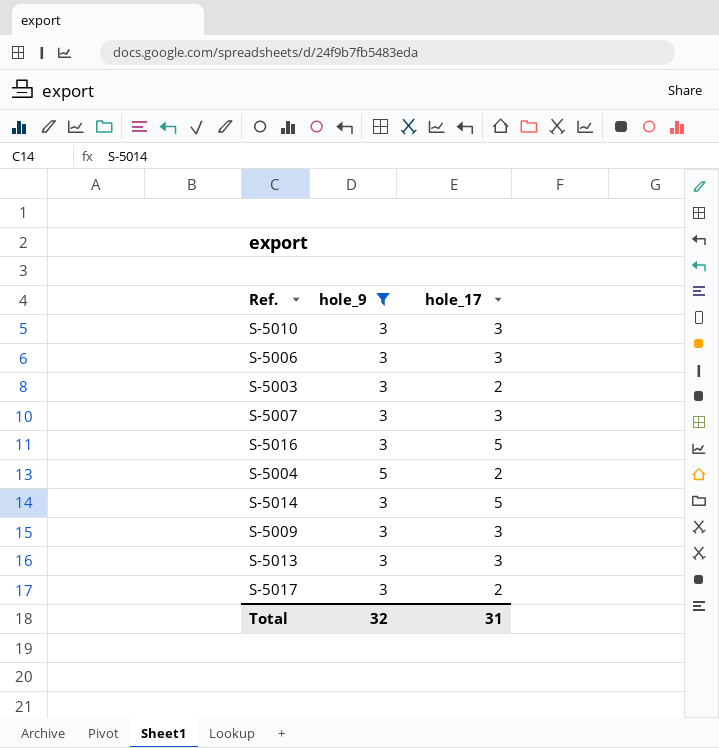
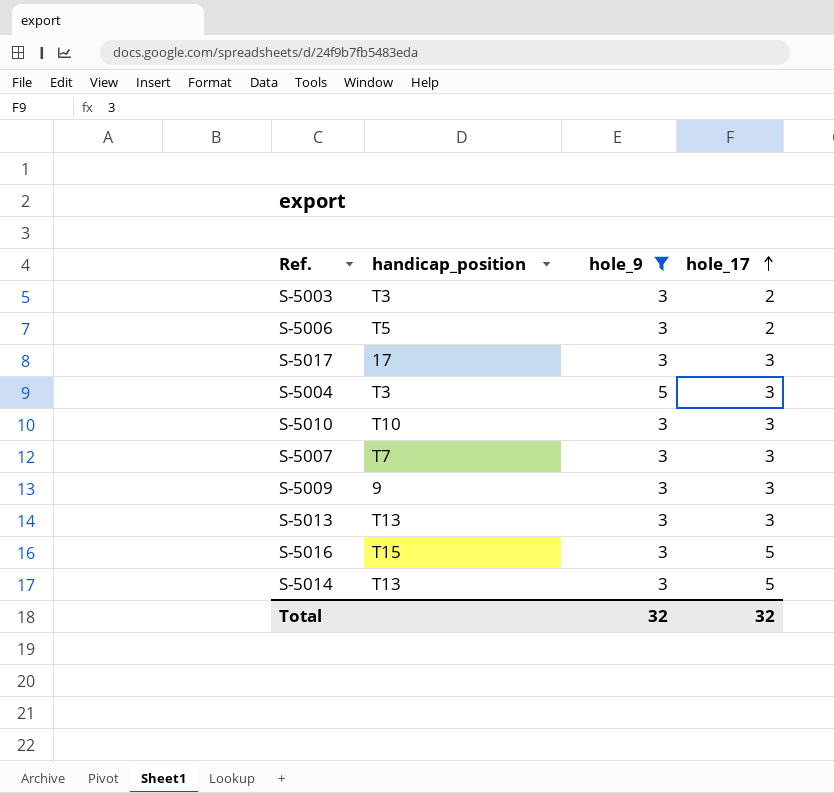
row order: none -> hole_17 ascending
column handicap_position | position: none -> 2
S-5006 | hole_17: 3 -> 2
S-5017 | hole_17: 2 -> 3
S-5004 | hole_17: 2 -> 3
Total | hole_17: 31 -> 32

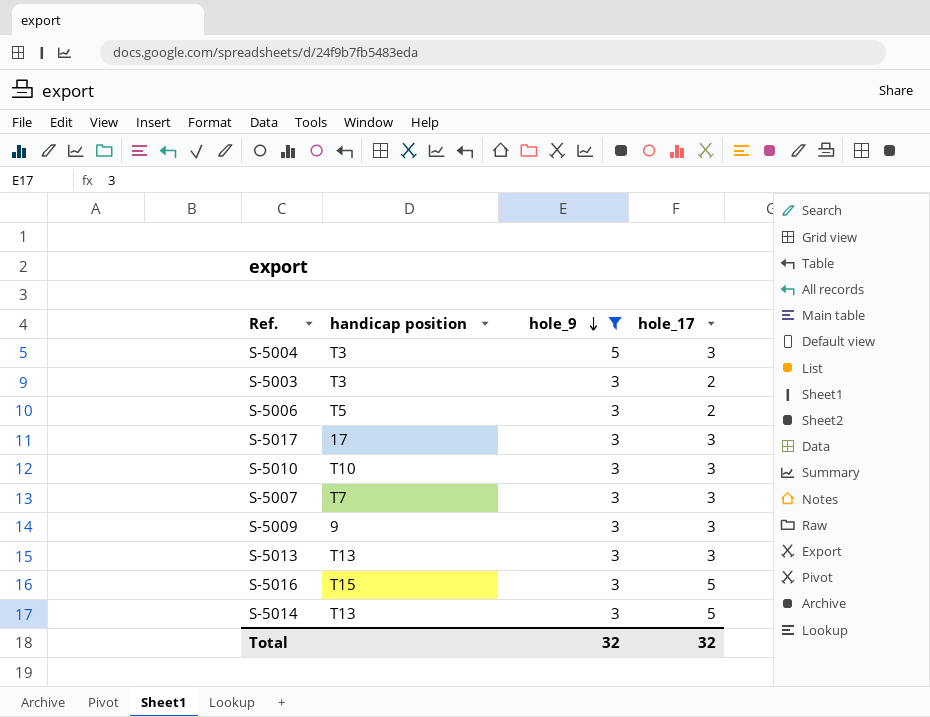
row order: hole_17 ascending -> hole_9 descending
column name: handicap_position -> handicap position

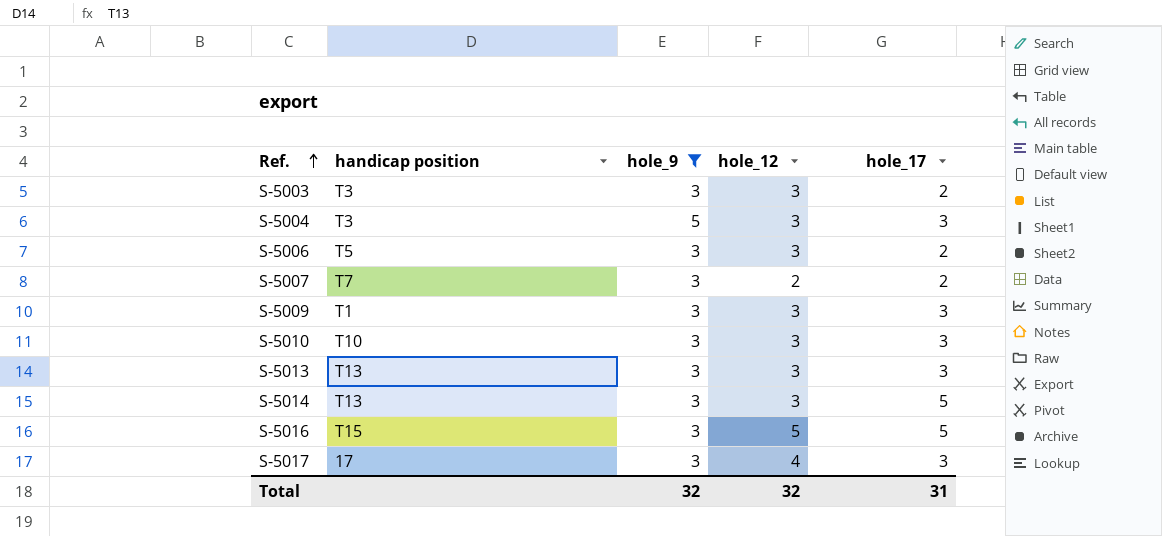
row order: hole_9 descending -> Ref. ascending
column hole_12 | position: none -> 4
S-5007 | hole_17: 3 -> 2
S-5009 | handicap position: 9 -> T1
Total | hole_17: 32 -> 31

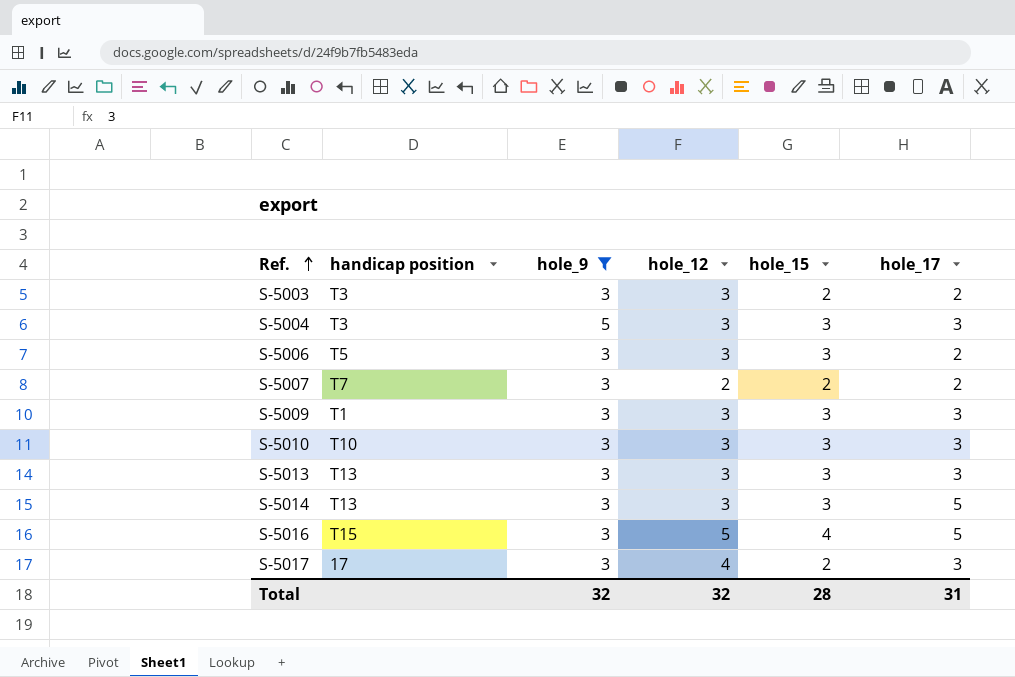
column hole_15 | position: none -> 5

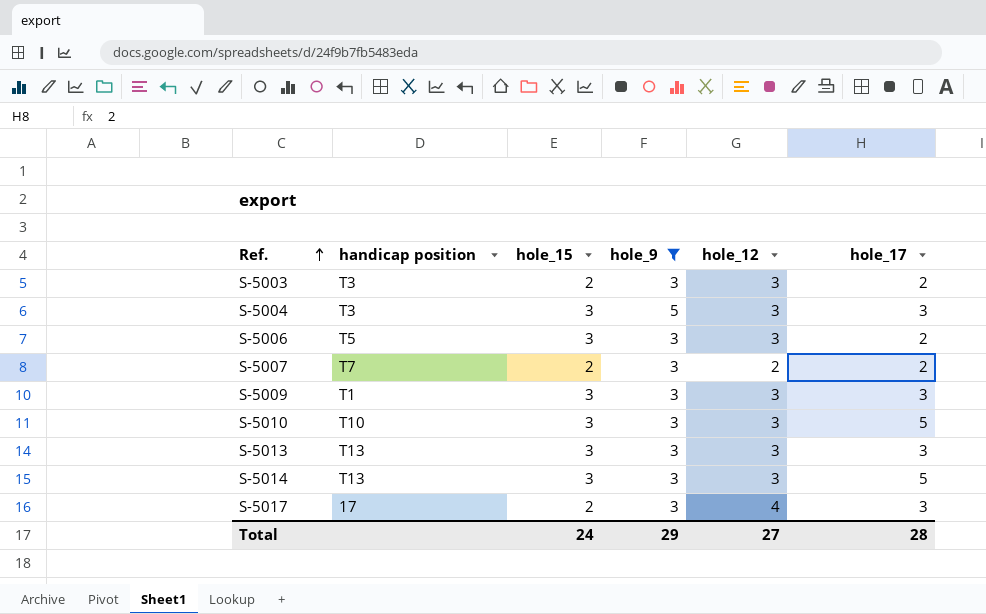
column hole_15 | position: 5 -> 3
row S-5016: T15 | 3 | 5 | 4 | 5 -> none
S-5010 | hole_17: 3 -> 5
Total | hole_15: 28 -> 24
Total | hole_9: 32 -> 29
Total | hole_12: 32 -> 27
Total | hole_17: 31 -> 28

